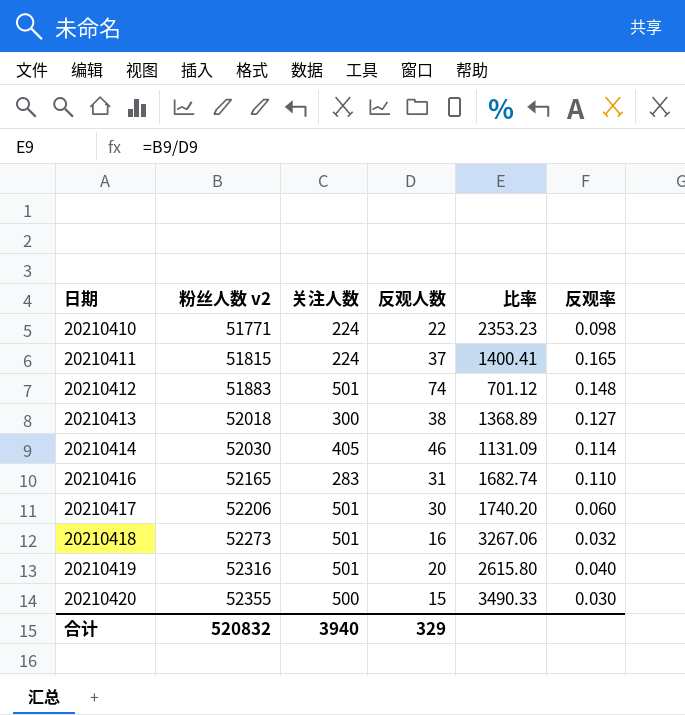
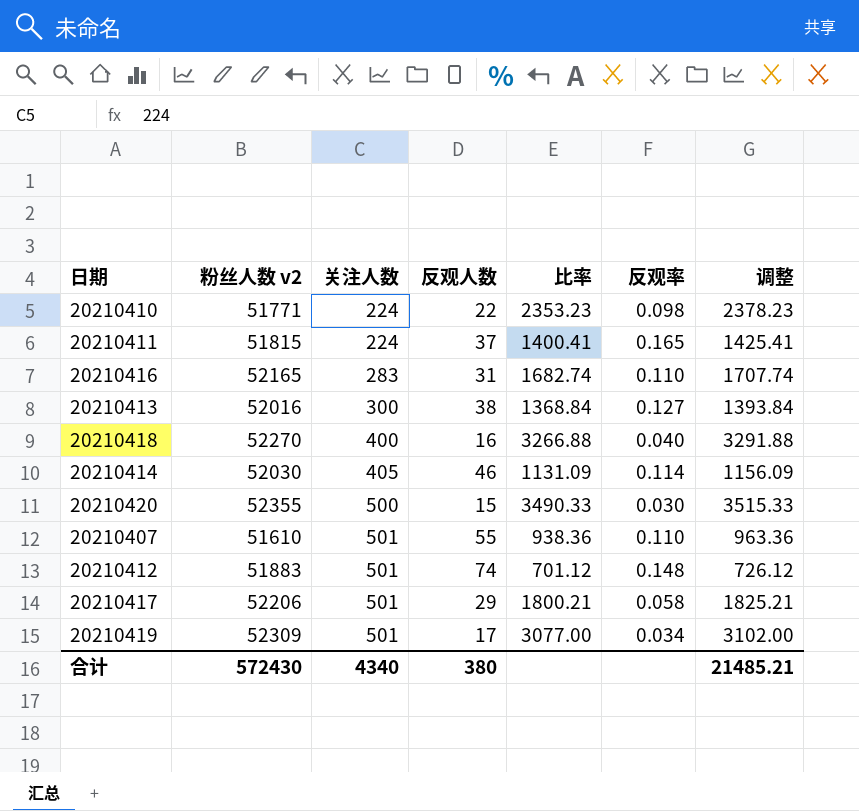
row order: 日期 ascending -> 关注人数 ascending
column 调整 | formula: none -> [比率] + 25
20210413 | 粉丝人数 v2: 52018 -> 52016
20210413 | 比率: 1368.89 -> 1368.84
20210418 | 粉丝人数 v2: 52273 -> 52270
20210418 | 关注人数: 501 -> 400
20210418 | 比率: 3267.06 -> 3266.88
20210418 | 反观率: 0.032 -> 0.040
row 20210407: none -> 51610 | 501 | 55 | 938.36 | 0.110 | 963.36
20210417 | 反观人数: 30 -> 29
20210417 | 比率: 1740.20 -> 1800.21
20210417 | 反观率: 0.060 -> 0.058
20210419 | 粉丝人数 v2: 52316 -> 52309
20210419 | 反观人数: 20 -> 17
20210419 | 比率: 2615.80 -> 3077.00
20210419 | 反观率: 0.040 -> 0.034
合计 | 粉丝人数 v2: 520832 -> 572430
合计 | 关注人数: 3940 -> 4340
合计 | 反观人数: 329 -> 380

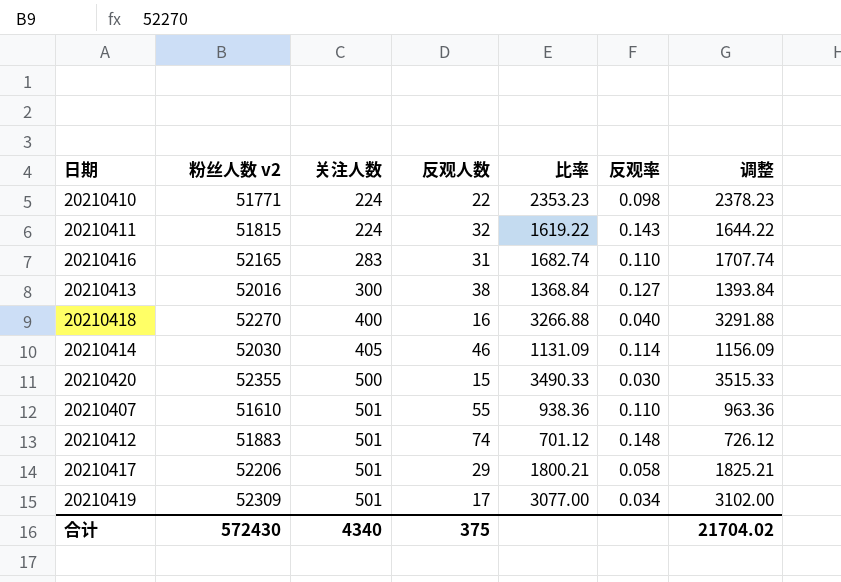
20210411 | 反观人数: 37 -> 32
20210411 | 比率: 1400.41 -> 1619.22
20210411 | 反观率: 0.165 -> 0.143
20210411 | 调整: 1425.41 -> 1644.22
合计 | 反观人数: 380 -> 375
合计 | 调整: 21485.21 -> 21704.02

